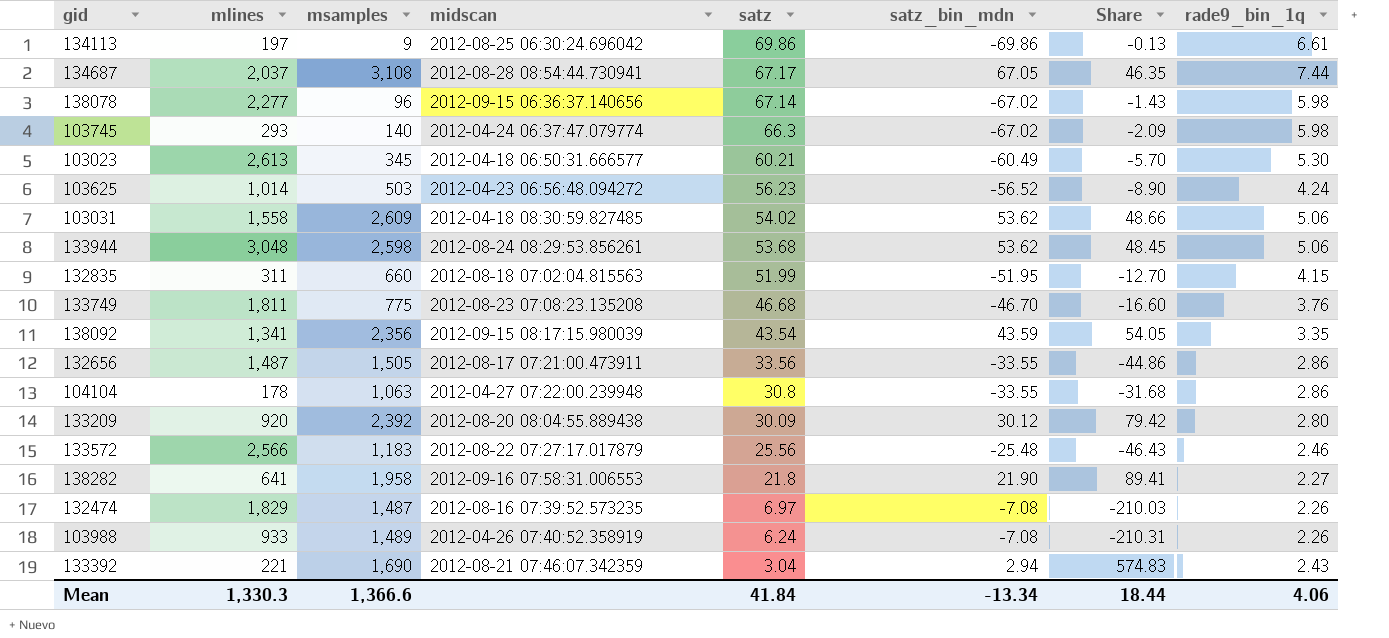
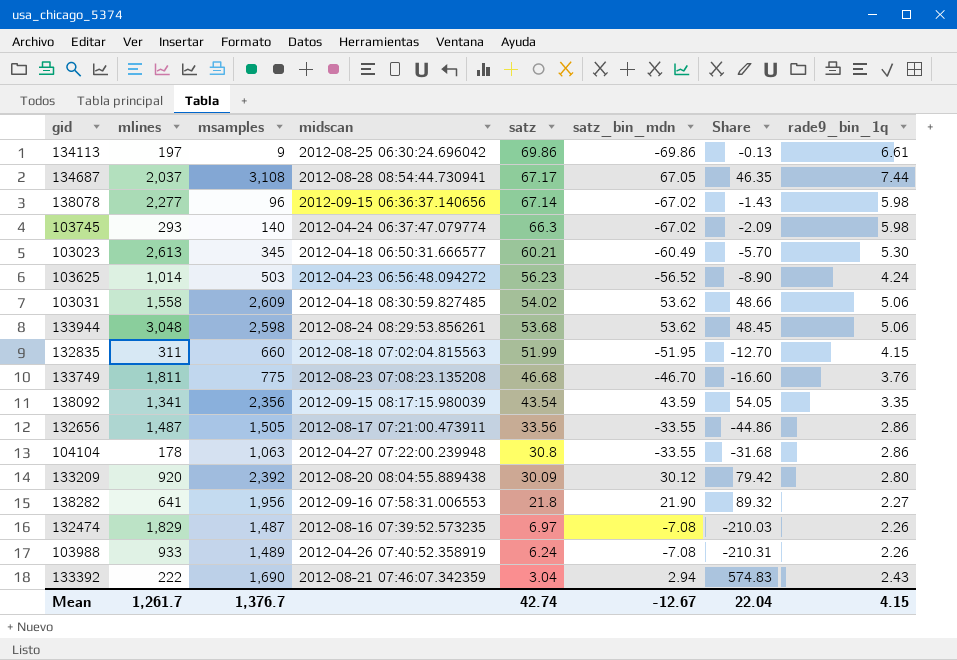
row 133572: 2,566 | 1,183 | 2012-08-22 07:27:17.017879 | 25.56 | -25.48 | -46.43 | 2.46 -> none
138282 | msamples: 1,958 -> 1,956
138282 | Share: 89.41 -> 89.32
133392 | mlines: 221 -> 222
Mean | mlines: 1,330.3 -> 1,261.7
Mean | msamples: 1,366.6 -> 1,376.7
Mean | satz: 41.84 -> 42.74
Mean | satz_bin_mdn: -13.34 -> -12.67
Mean | Share: 18.44 -> 22.04
Mean | rade9_bin_1q: 4.06 -> 4.15

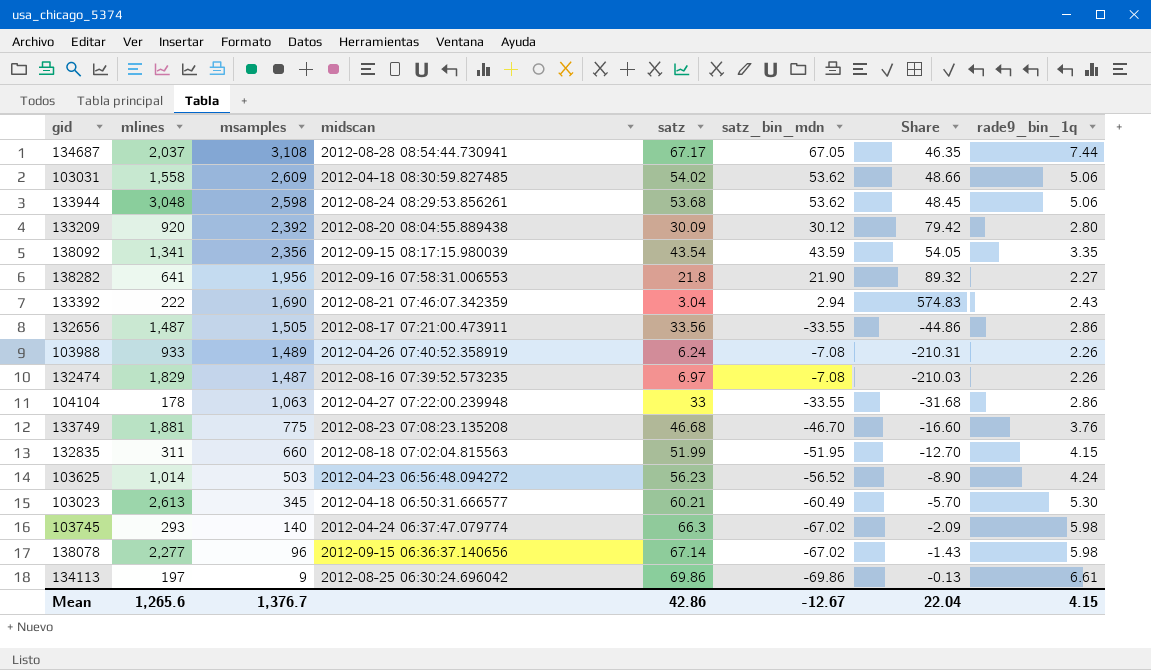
row order: satz descending -> msamples descending
104104 | satz: 30.8 -> 33
133749 | mlines: 1,811 -> 1,881
Mean | mlines: 1,261.7 -> 1,265.6
Mean | satz: 42.74 -> 42.86

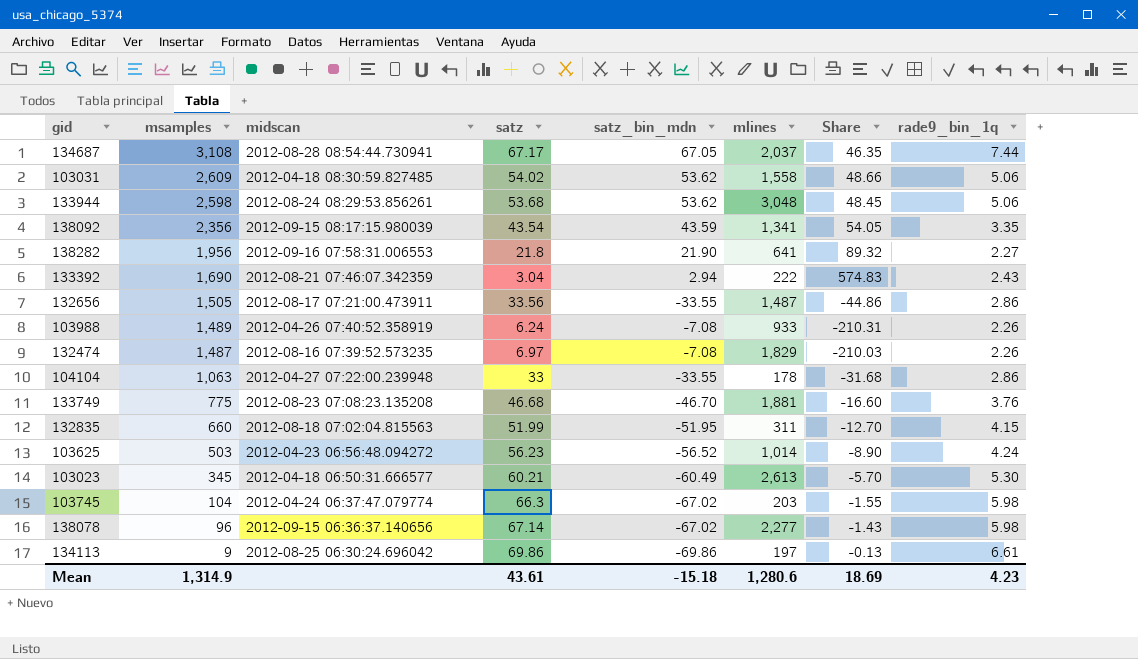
column mlines | position: 2 -> 6
row 133209: 920 | 2,392 | 2012-08-20 08:04:55.889438 | 30.09 | 30.12 | 79.42 | 2.80 -> none
103745 | msamples: 140 -> 104
103745 | mlines: 293 -> 203
103745 | Share: -2.09 -> -1.55
Mean | msamples: 1,376.7 -> 1,314.9
Mean | satz: 42.86 -> 43.61
Mean | satz_bin_mdn: -12.67 -> -15.18
Mean | mlines: 1,265.6 -> 1,280.6
Mean | Share: 22.04 -> 18.69
Mean | rade9_bin_1q: 4.15 -> 4.23

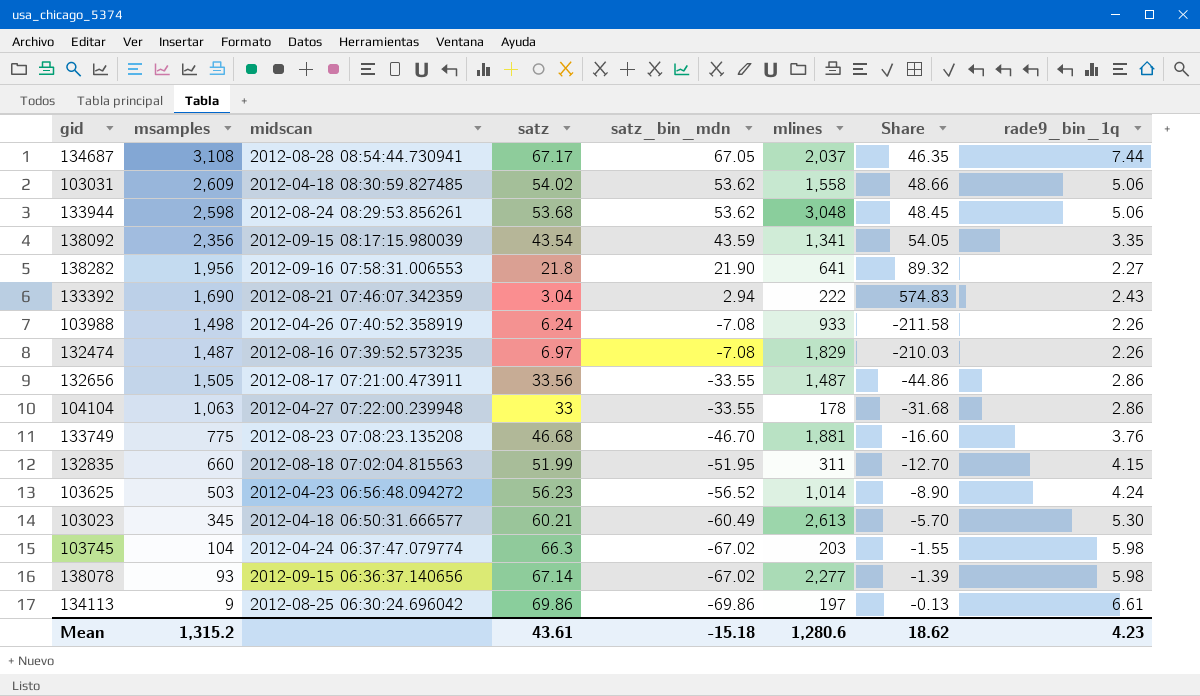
row order: msamples descending -> satz_bin_mdn descending
103988 | msamples: 1,489 -> 1,498
103988 | Share: -210.31 -> -211.58
138078 | msamples: 96 -> 93
138078 | Share: -1.43 -> -1.39
Mean | msamples: 1,314.9 -> 1,315.2
Mean | Share: 18.69 -> 18.62

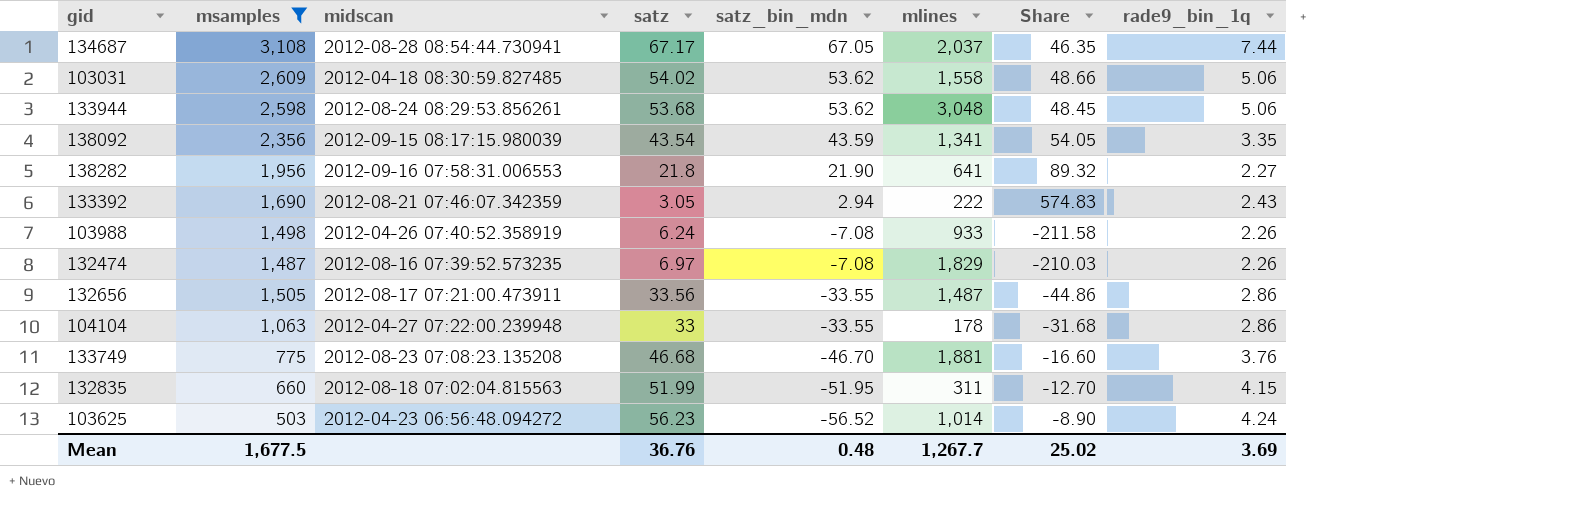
filter: none -> msamples >= 503
133392 | satz: 3.04 -> 3.05
Mean | msamples: 1,315.2 -> 1,677.5
Mean | satz: 43.61 -> 36.76
Mean | satz_bin_mdn: -15.18 -> 0.48
Mean | mlines: 1,280.6 -> 1,267.7
Mean | Share: 18.62 -> 25.02
Mean | rade9_bin_1q: 4.23 -> 3.69

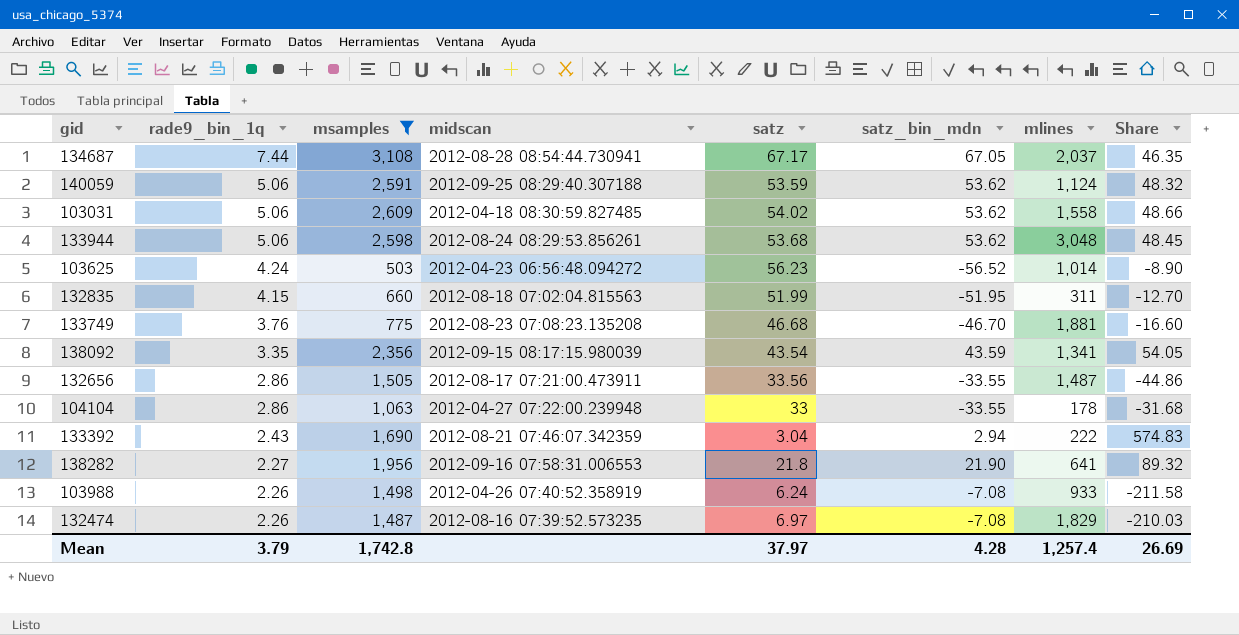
row order: satz_bin_mdn descending -> rade9_bin_1q descending
column rade9_bin_1q | position: 8 -> 2
row 140059: none -> 5.06 | 2,591 | 2012-09-25 08:29:40.307188 | 53.59 | 53.62 | 1,124 | 48.32
133392 | satz: 3.05 -> 3.04
Mean | rade9_bin_1q: 3.69 -> 3.79
Mean | msamples: 1,677.5 -> 1,742.8
Mean | satz: 36.76 -> 37.97
Mean | satz_bin_mdn: 0.48 -> 4.28
Mean | mlines: 1,267.7 -> 1,257.4
Mean | Share: 25.02 -> 26.69

